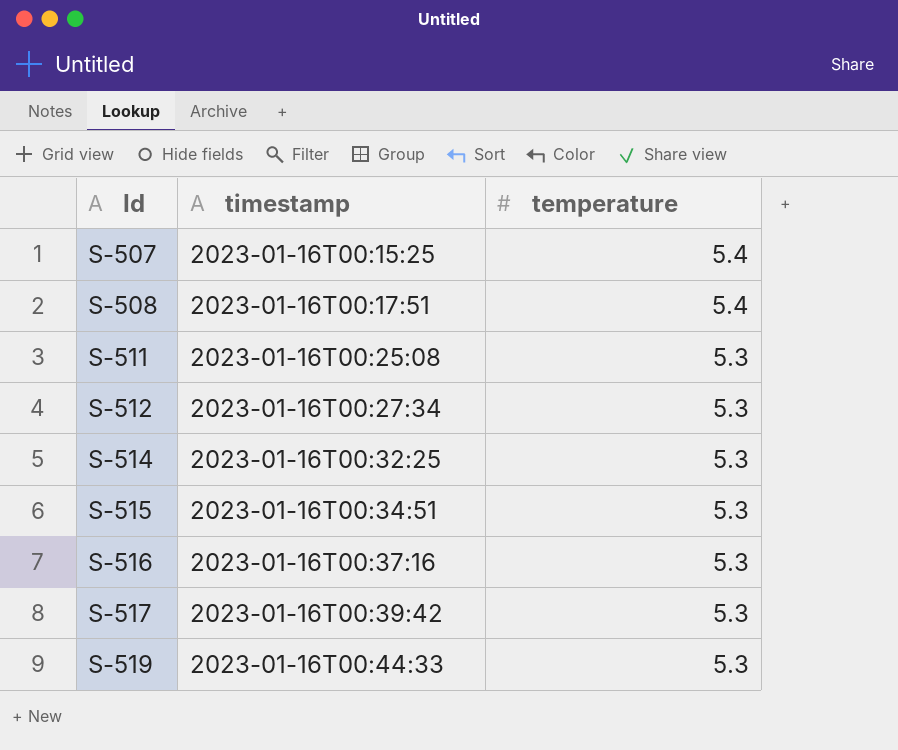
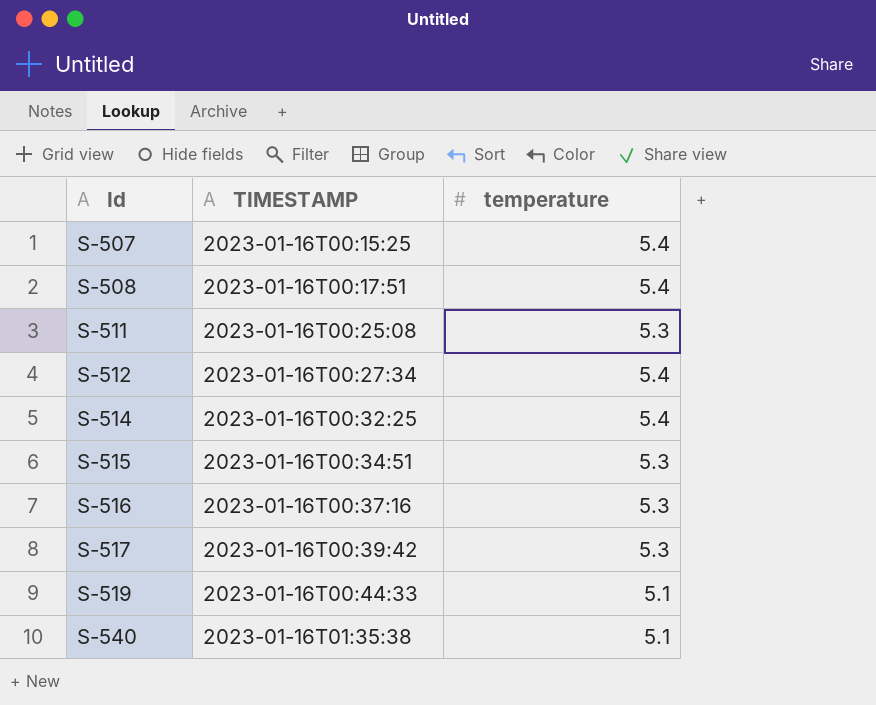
column name: timestamp -> TIMESTAMP
S-512 | temperature: 5.3 -> 5.4
S-514 | temperature: 5.3 -> 5.4
S-519 | temperature: 5.3 -> 5.1
row S-540: none -> 2023-01-16T01:35:38 | 5.1

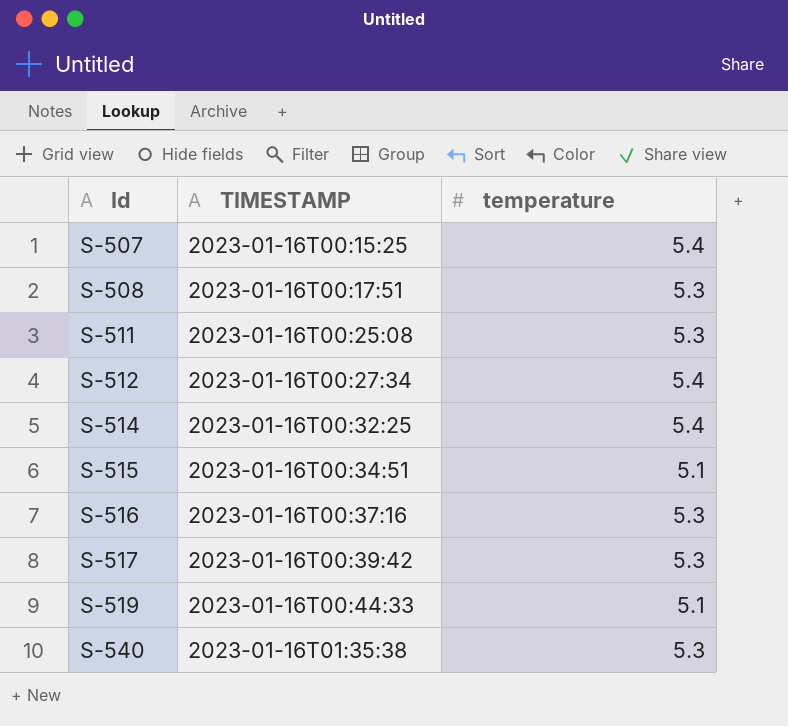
S-508 | temperature: 5.4 -> 5.3
S-515 | temperature: 5.3 -> 5.1
S-540 | temperature: 5.1 -> 5.3

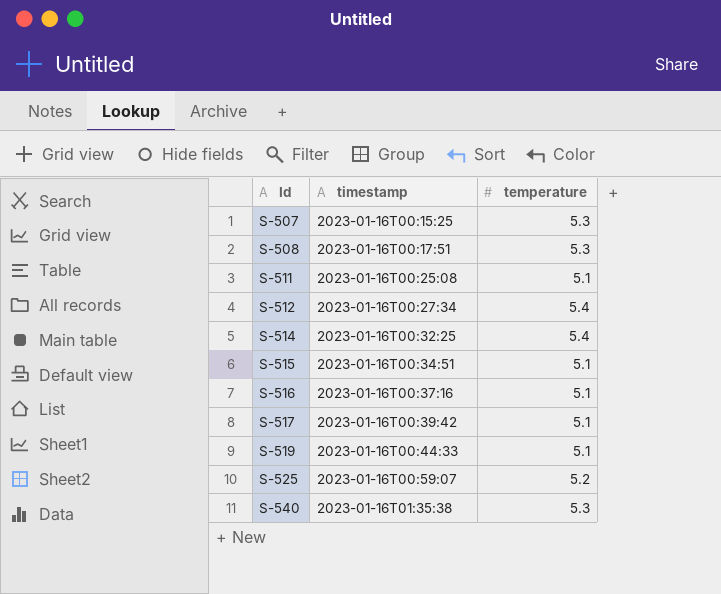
column name: TIMESTAMP -> timestamp
S-507 | temperature: 5.4 -> 5.3
S-511 | temperature: 5.3 -> 5.1
S-516 | temperature: 5.3 -> 5.1
S-517 | temperature: 5.3 -> 5.1
row S-525: none -> 2023-01-16T00:59:07 | 5.2

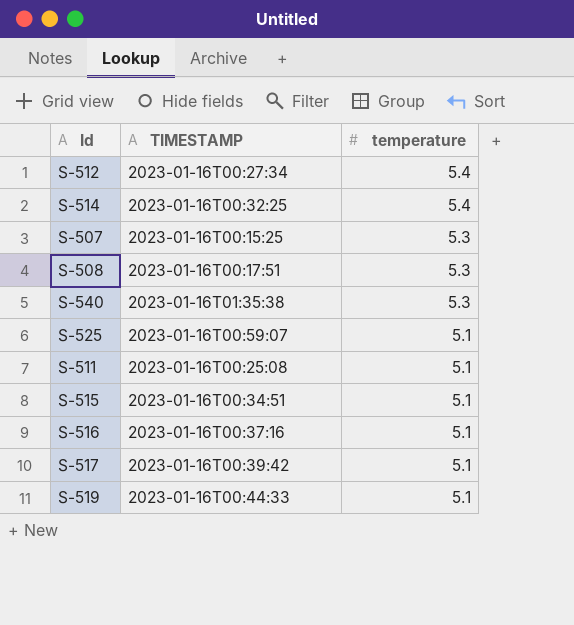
row order: Id ascending -> temperature descending
column name: timestamp -> TIMESTAMP
S-525 | temperature: 5.2 -> 5.1

